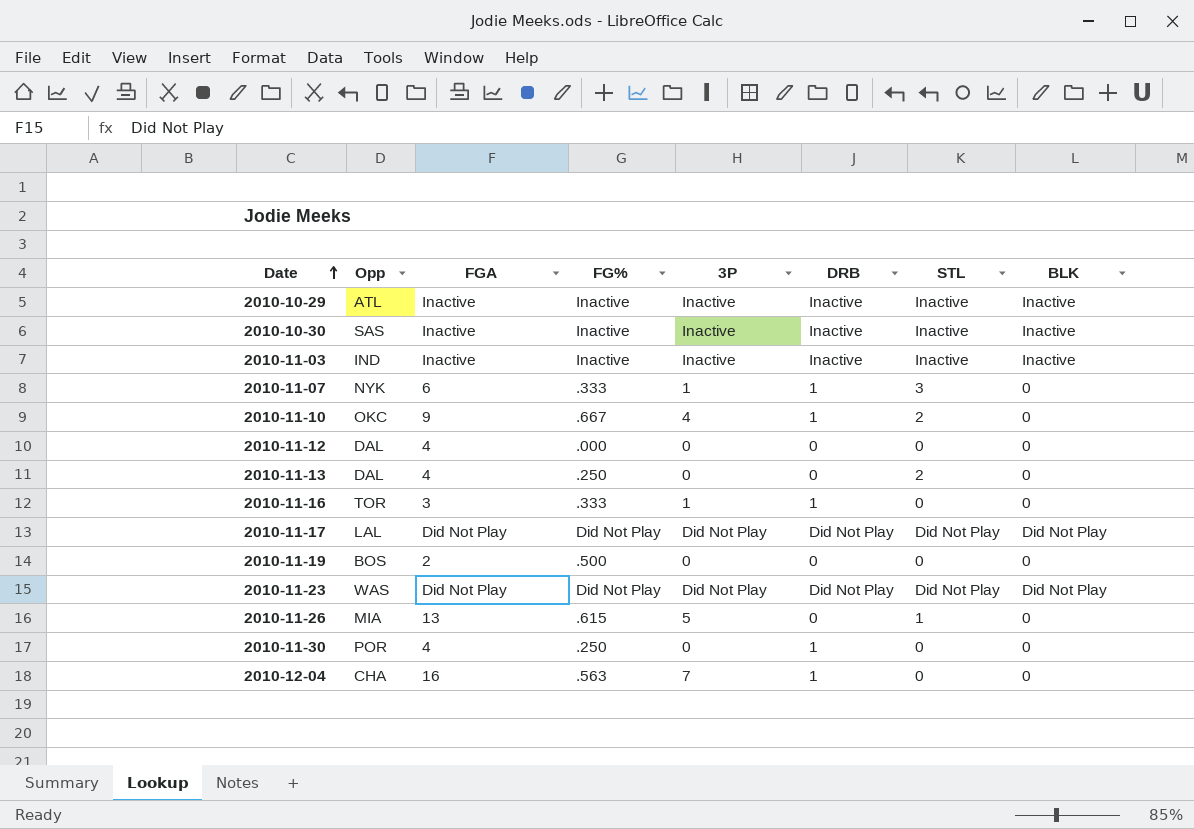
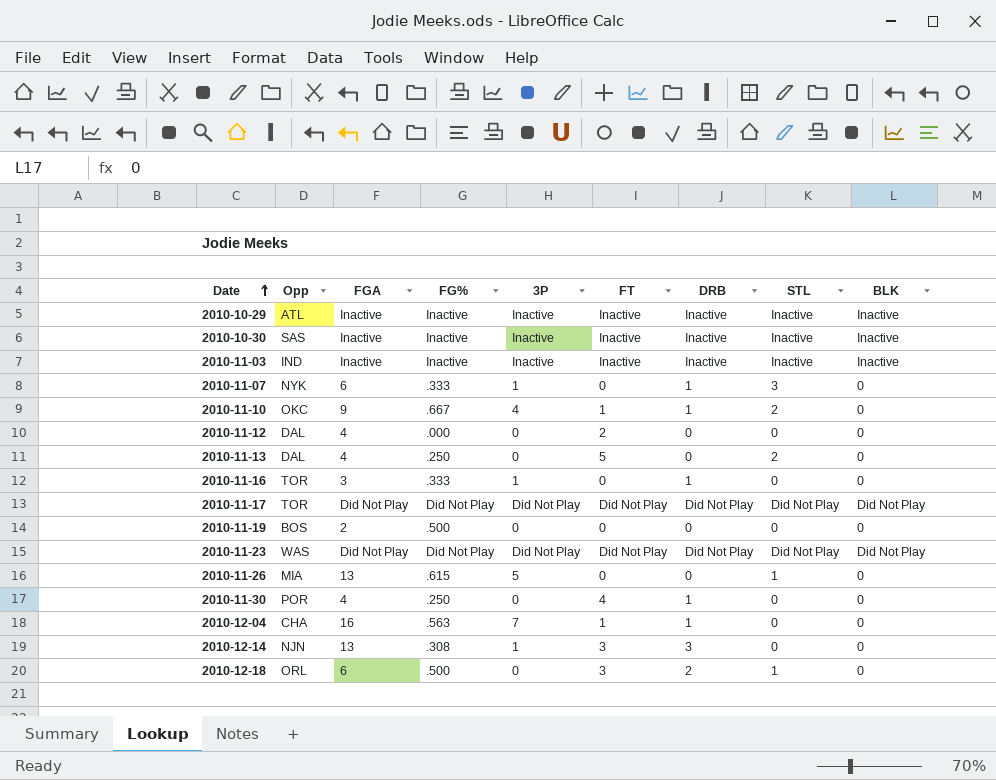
column FT | position: none -> 6
2010-11-17 | Opp: LAL -> TOR
row 2010-12-14: none -> NJN | 13 | .308 | 1 | 3 | 3 | 0 | 0
row 2010-12-18: none -> ORL | 6 | .500 | 0 | 3 | 2 | 1 | 0

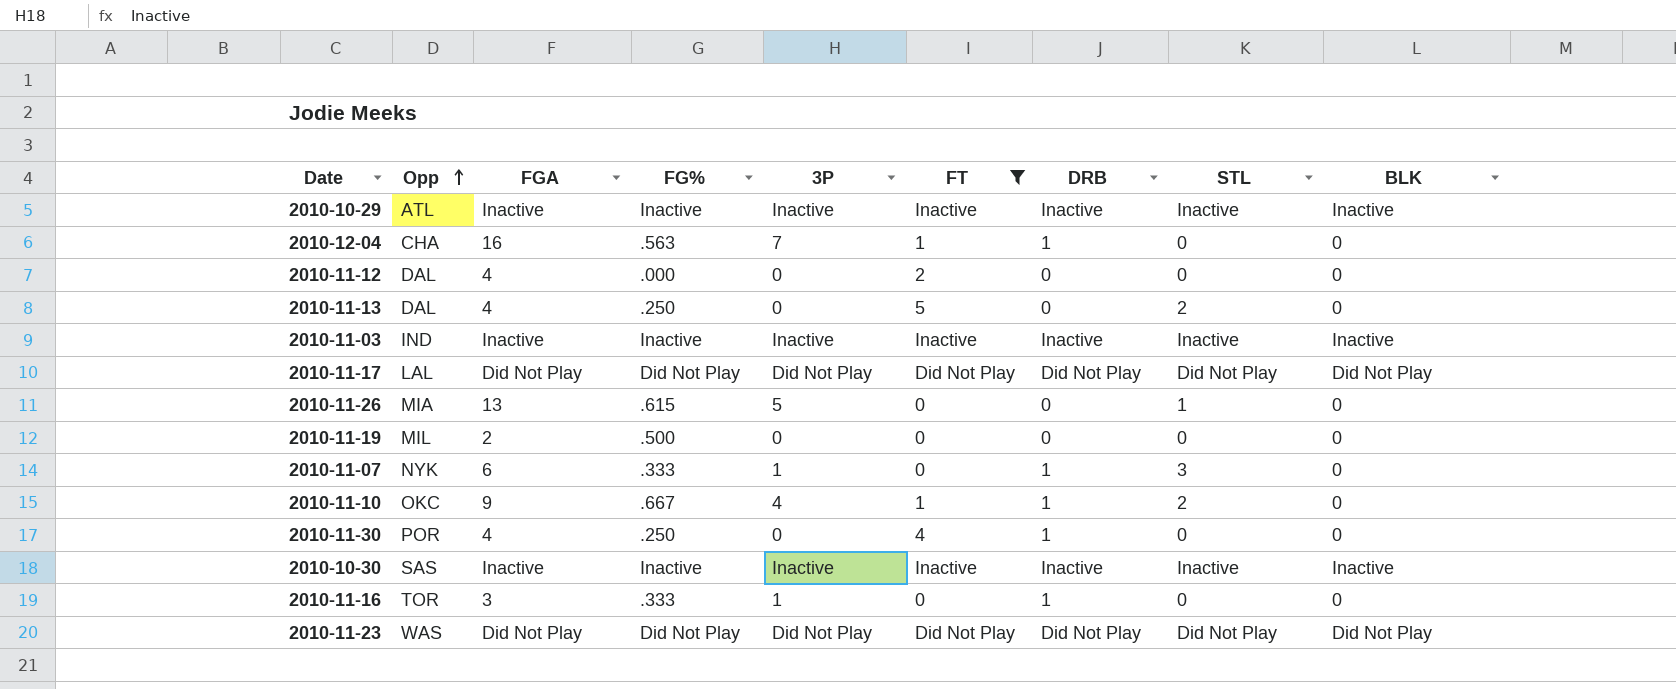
filter: none -> FT != 3
row order: Date ascending -> Opp ascending
2010-11-17 | Opp: TOR -> LAL
2010-11-19 | Opp: BOS -> MIL

